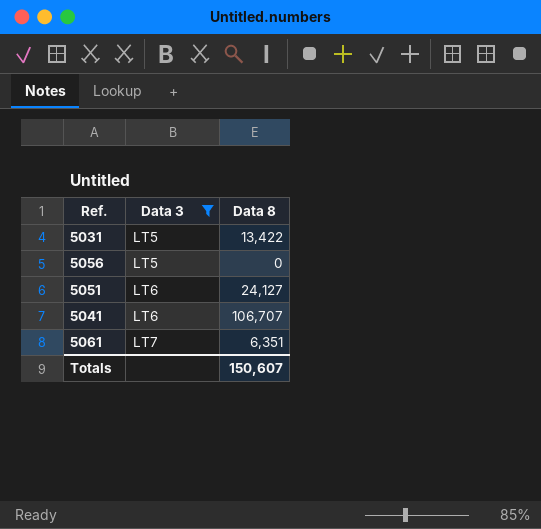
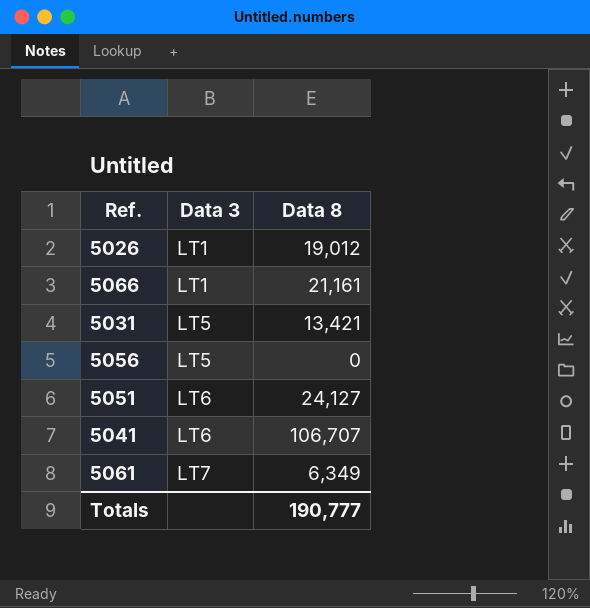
filter: Data 3 != LT1 -> none
5031 | Data 8: 13,422 -> 13,421
5061 | Data 8: 6,351 -> 6,349
Totals | Data 8: 150,607 -> 190,777

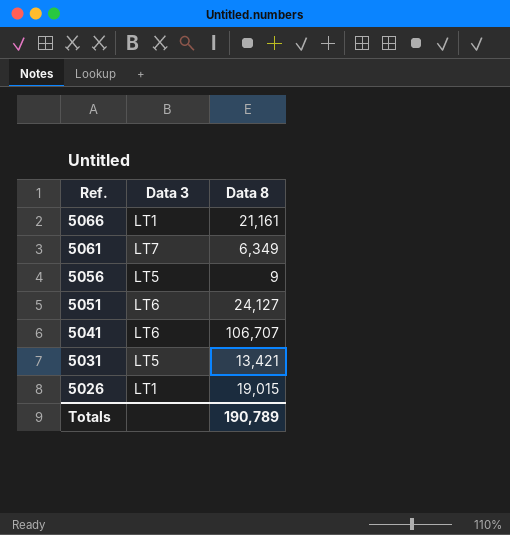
row order: Data 3 ascending -> Ref. descending
5056 | Data 8: 0 -> 9
5026 | Data 8: 19,012 -> 19,015
Totals | Data 8: 190,777 -> 190,789

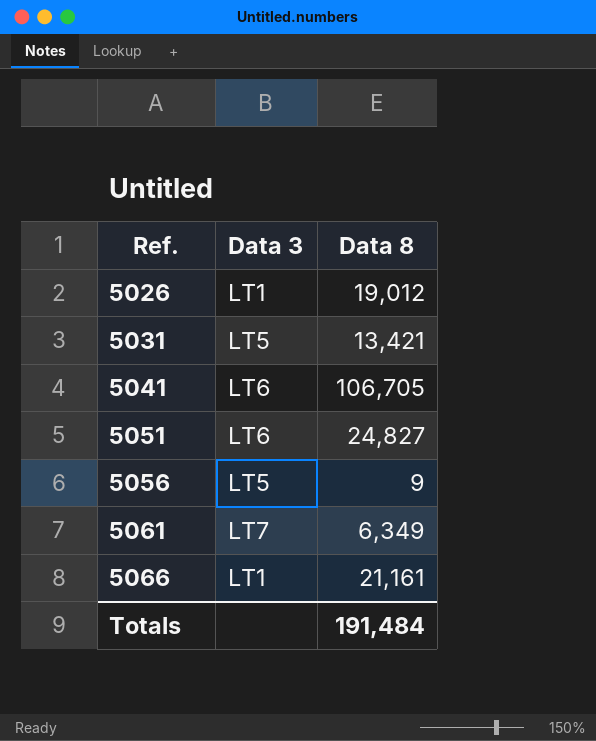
row order: Ref. descending -> Ref. ascending
5026 | Data 8: 19,015 -> 19,012
5041 | Data 8: 106,707 -> 106,705
5051 | Data 8: 24,127 -> 24,827
Totals | Data 8: 190,789 -> 191,484

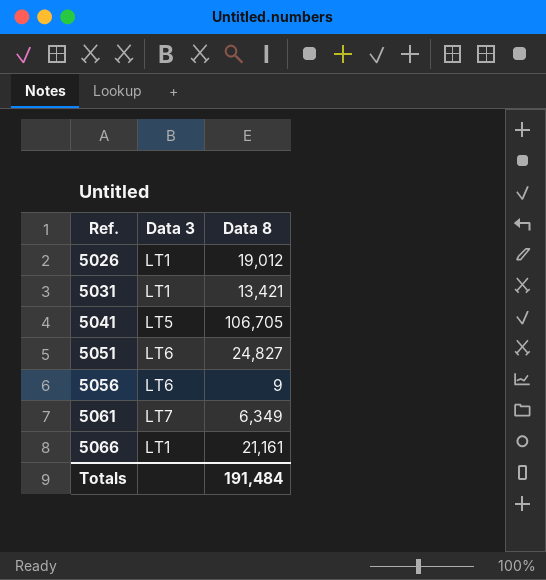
5031 | Data 3: LT5 -> LT1
5041 | Data 3: LT6 -> LT5
5056 | Data 3: LT5 -> LT6

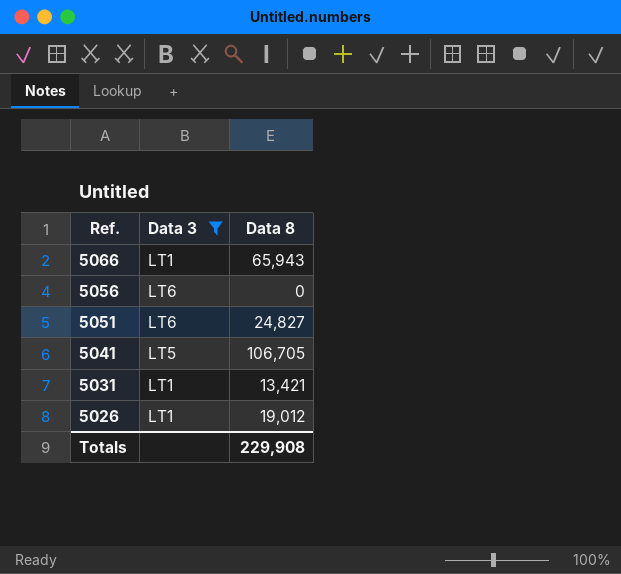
filter: none -> Data 3 != LT7
row order: Ref. ascending -> Ref. descending
5066 | Data 8: 21,161 -> 65,943
5056 | Data 8: 9 -> 0
Totals | Data 8: 191,484 -> 229,908

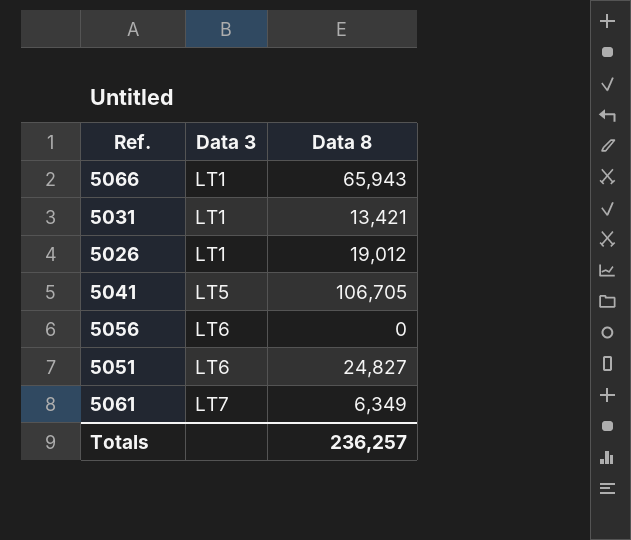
filter: Data 3 != LT7 -> none
row order: Ref. descending -> Data 3 ascending
Totals | Data 8: 229,908 -> 236,257

